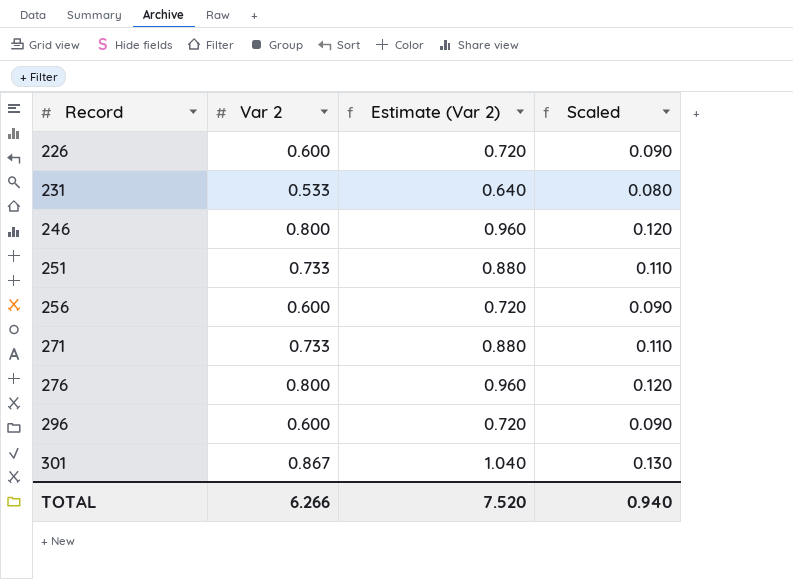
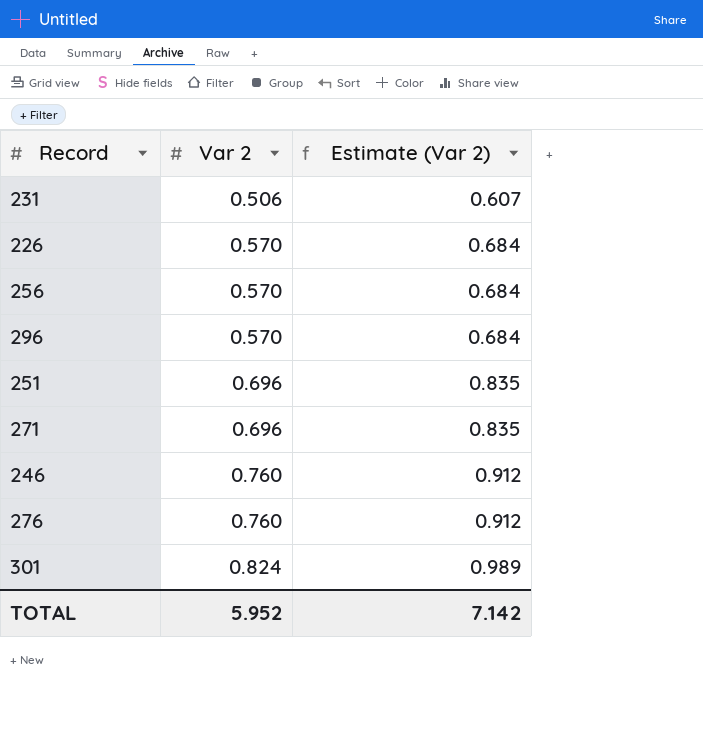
row order: Record ascending -> Var 2 ascending
column Scaled | formula: [Var 2] * 0.15 -> none
231 | Var 2: 0.533 -> 0.506
231 | Estimate (Var 2): 0.640 -> 0.607
226 | Var 2: 0.600 -> 0.570
226 | Estimate (Var 2): 0.720 -> 0.684
256 | Var 2: 0.600 -> 0.570
256 | Estimate (Var 2): 0.720 -> 0.684
296 | Var 2: 0.600 -> 0.570
296 | Estimate (Var 2): 0.720 -> 0.684
251 | Var 2: 0.733 -> 0.696
251 | Estimate (Var 2): 0.880 -> 0.835
271 | Var 2: 0.733 -> 0.696
271 | Estimate (Var 2): 0.880 -> 0.835
246 | Var 2: 0.800 -> 0.760
246 | Estimate (Var 2): 0.960 -> 0.912
276 | Var 2: 0.800 -> 0.760
276 | Estimate (Var 2): 0.960 -> 0.912
301 | Var 2: 0.867 -> 0.824
301 | Estimate (Var 2): 1.040 -> 0.989
TOTAL | Var 2: 6.266 -> 5.952
TOTAL | Estimate (Var 2): 7.520 -> 7.142

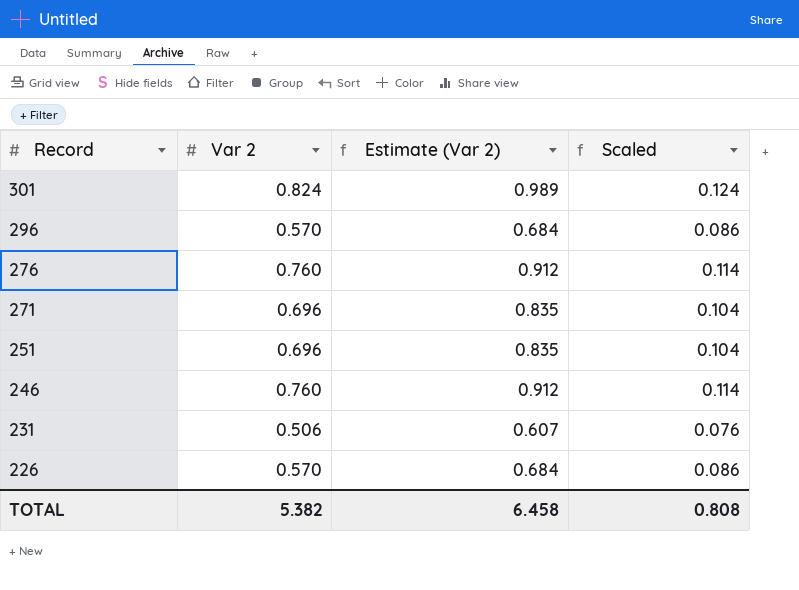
row order: Var 2 ascending -> Record descending
column Scaled | formula: none -> [Var 2] * 0.15
row 256: 0.570 | 0.684 -> none
TOTAL | Var 2: 5.952 -> 5.382
TOTAL | Estimate (Var 2): 7.142 -> 6.458

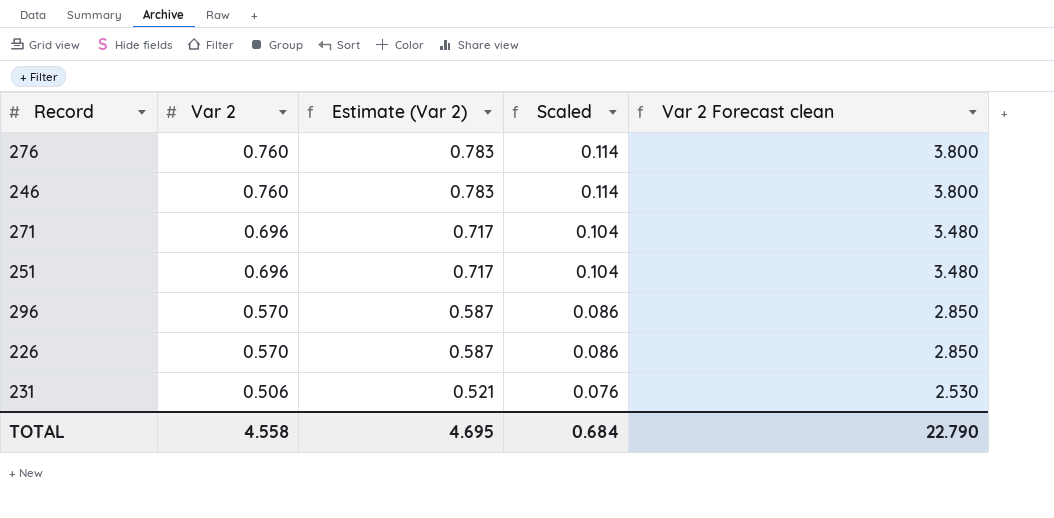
row order: Record descending -> Var 2 descending
column Estimate (Var 2) | formula: [Var 2] * 1.2 -> [Var 2] * 1.03
column Var 2 Forecast clean | formula: none -> [Var 2] * 5
row 301: 0.824 | 0.989 | 0.124 -> none
TOTAL | Var 2: 5.382 -> 4.558
TOTAL | Estimate (Var 2): 6.458 -> 4.695
TOTAL | Scaled: 0.808 -> 0.684

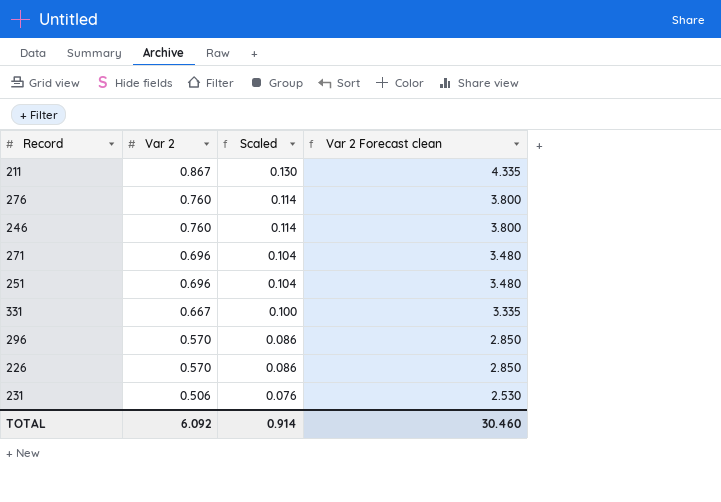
column Estimate (Var 2) | formula: [Var 2] * 1.03 -> none
row 211: none -> 0.867 | 0.130 | 4.335
row 331: none -> 0.667 | 0.100 | 3.335
TOTAL | Var 2: 4.558 -> 6.092
TOTAL | Scaled: 0.684 -> 0.914
TOTAL | Var 2 Forecast clean: 22.790 -> 30.460

